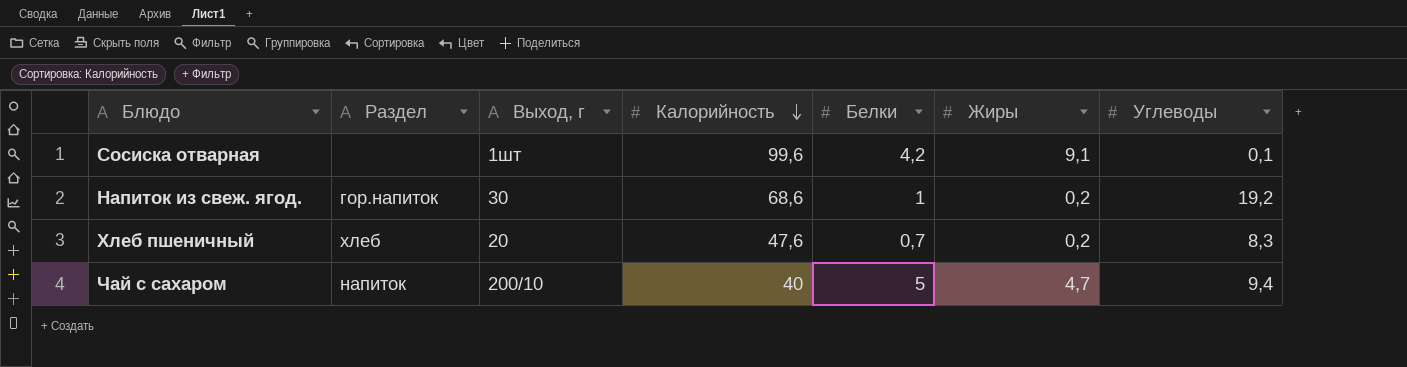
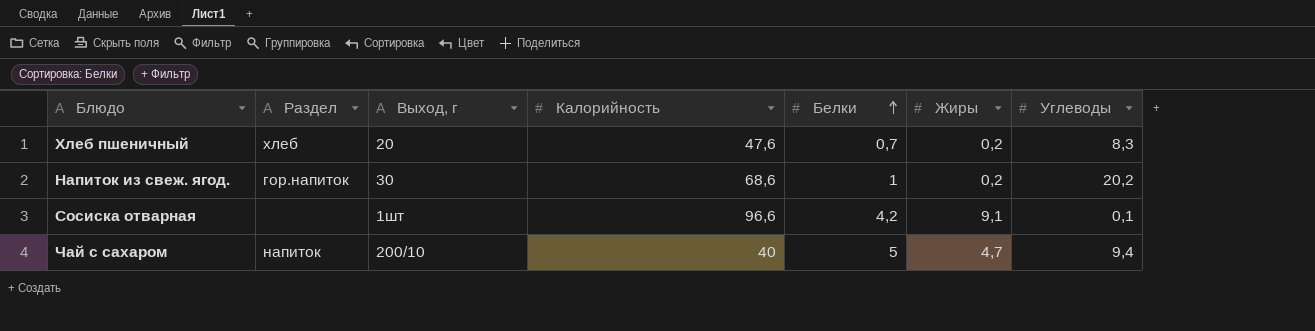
row order: Калорийность descending -> Белки ascending
Напиток из свеж. ягод. | Углеводы: 19,2 -> 20,2
Сосиска отварная | Калорийность: 99,6 -> 96,6

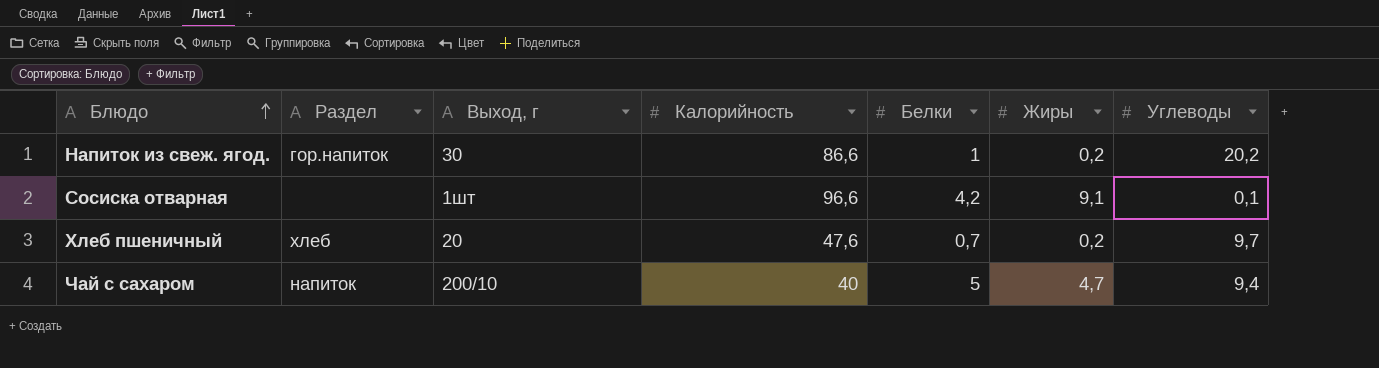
row order: Белки ascending -> Блюдо ascending
Напиток из свеж. ягод. | Калорийность: 68,6 -> 86,6
Хлеб пшеничный | Углеводы: 8,3 -> 9,7

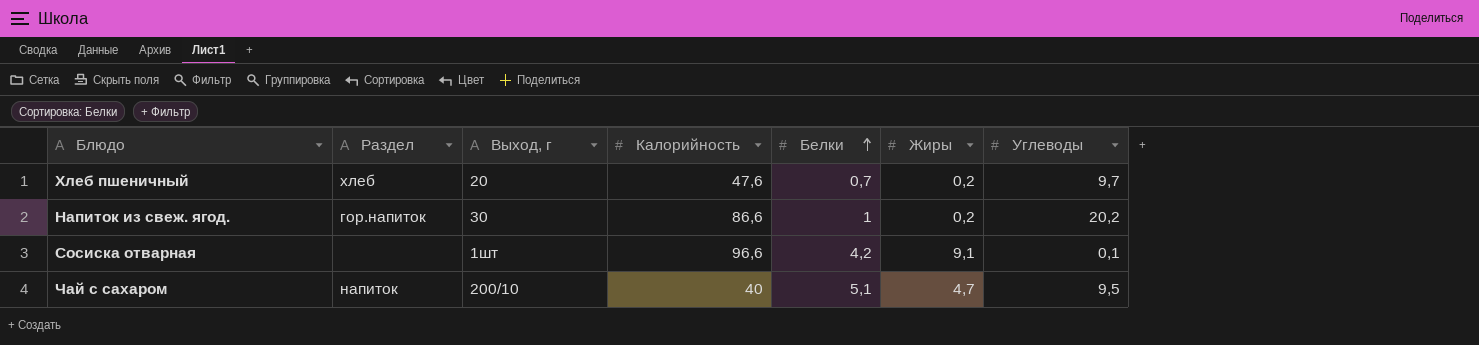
row order: Блюдо ascending -> Белки ascending
Чай с сахаром | Белки: 5 -> 5,1
Чай с сахаром | Углеводы: 9,4 -> 9,5

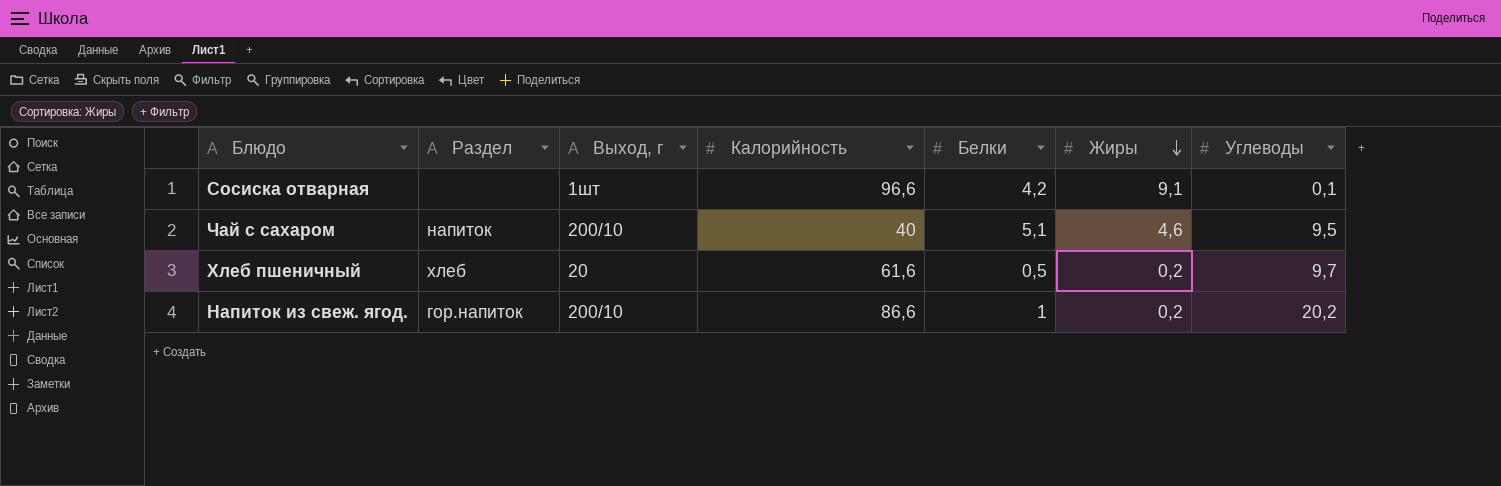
row order: Белки ascending -> Жиры descending
Чай с сахаром | Жиры: 4,7 -> 4,6
Хлеб пшеничный | Калорийность: 47,6 -> 61,6
Хлеб пшеничный | Белки: 0,7 -> 0,5
Напиток из свеж. ягод. | Выход, г: 30 -> 200/10

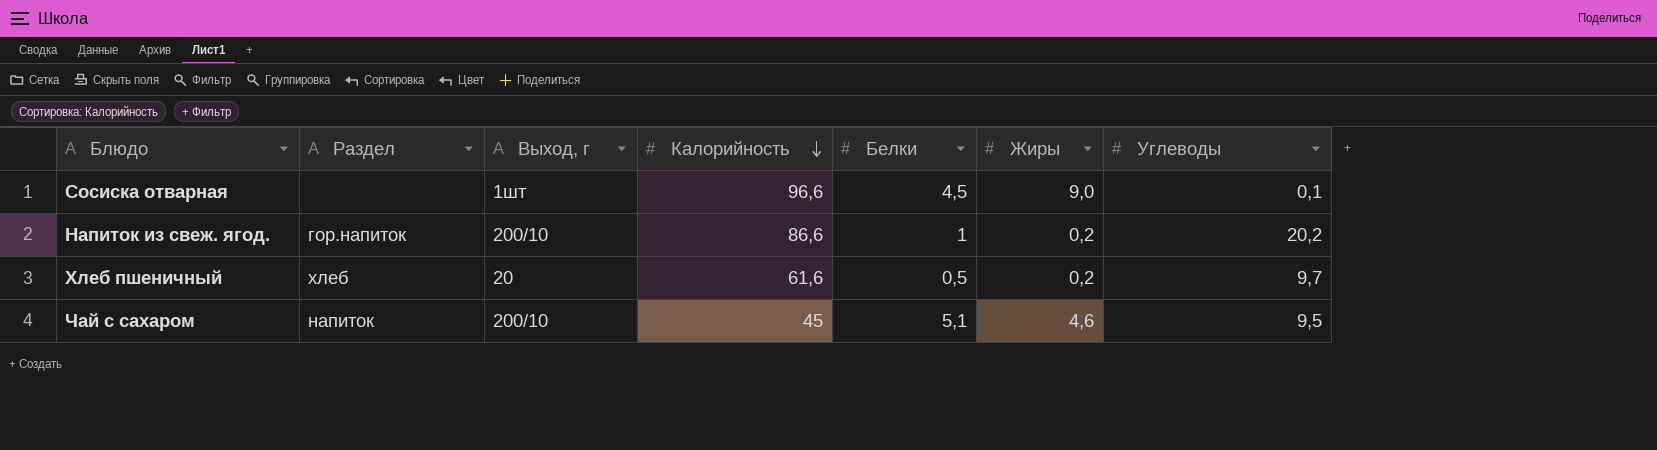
row order: Жиры descending -> Калорийность descending
Сосиска отварная | Белки: 4,2 -> 4,5
Сосиска отварная | Жиры: 9,1 -> 9,0
Чай с сахаром | Калорийность: 40 -> 45

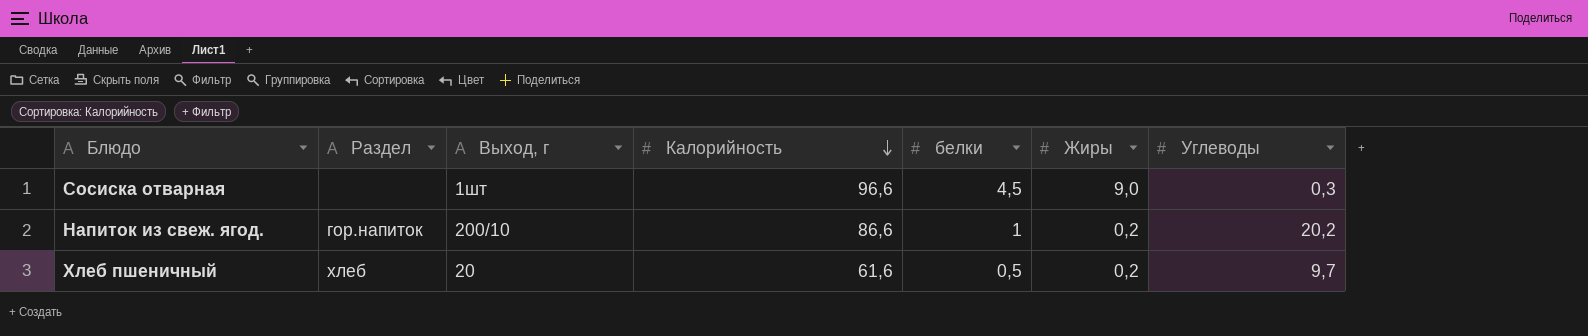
column name: Белки -> белки
row Чай с сахаром: напиток | 200/10 | 45 | 5,1 | 4,6 | 9,5 -> none
Сосиска отварная | Углеводы: 0,1 -> 0,3

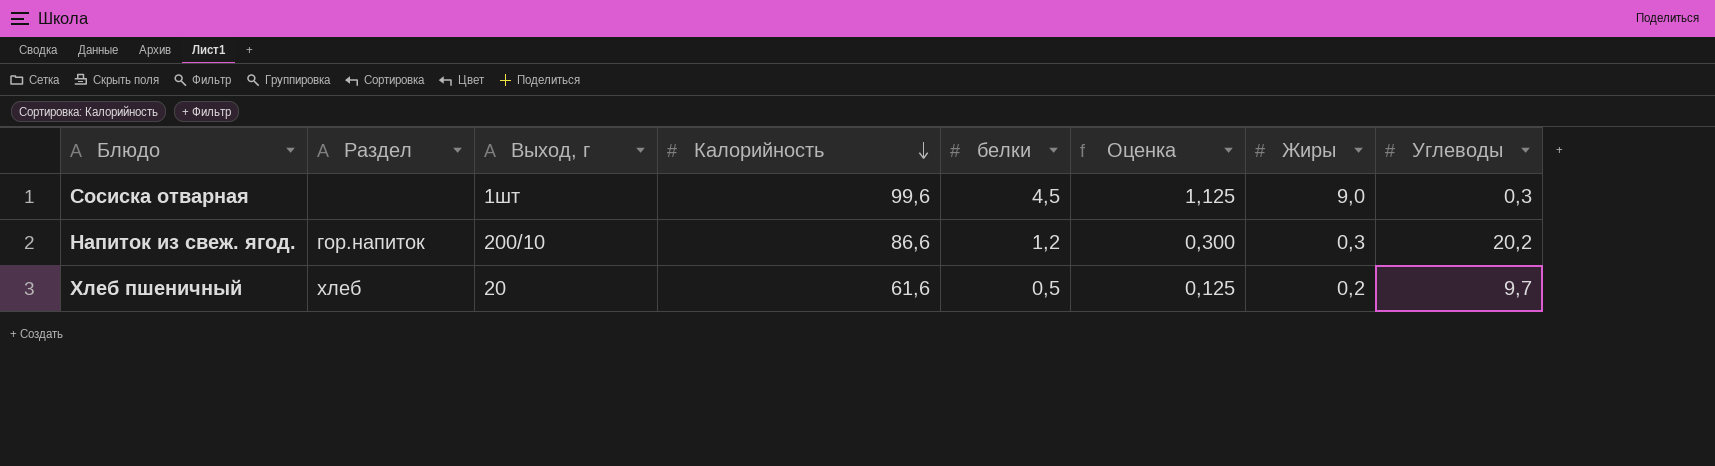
column Оценка | formula: none -> [белки] * 0,25
Сосиска отварная | Калорийность: 96,6 -> 99,6
Напиток из свеж. ягод. | белки: 1 -> 1,2
Напиток из свеж. ягод. | Жиры: 0,2 -> 0,3

